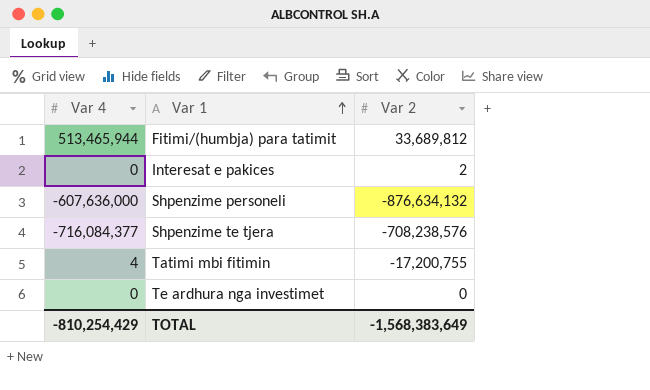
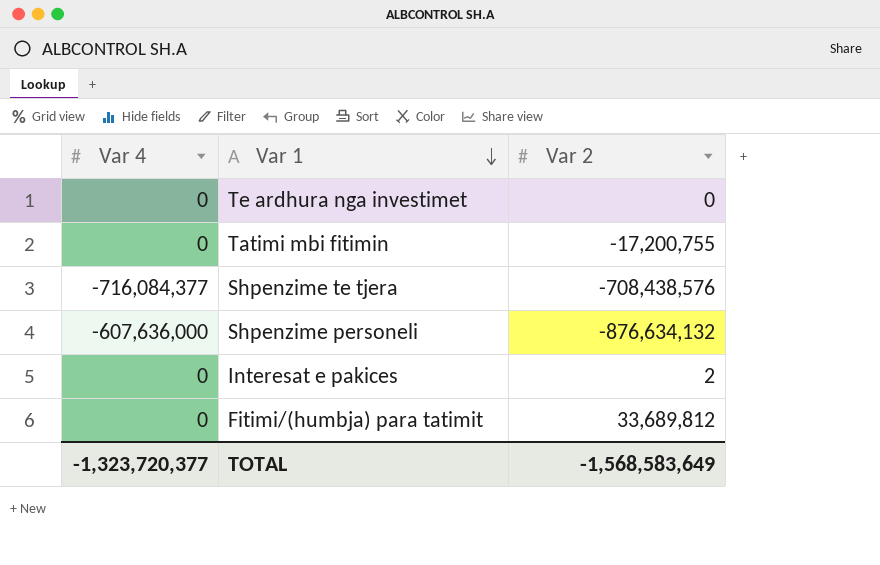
row order: Var 1 ascending -> Var 1 descending
Tatimi mbi fitimin | Var 4: 4 -> 0
Shpenzime te tjera | Var 2: -708,238,576 -> -708,438,576
Fitimi/(humbja) para tatimit | Var 4: 513,465,944 -> 0
TOTAL | Var 4: -810,254,429 -> -1,323,720,377
TOTAL | Var 2: -1,568,383,649 -> -1,568,583,649

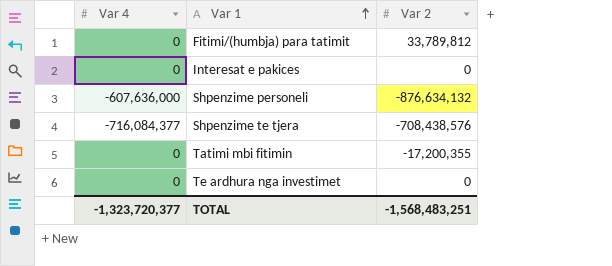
row order: Var 1 descending -> Var 1 ascending
Fitimi/(humbja) para tatimit | Var 2: 33,689,812 -> 33,789,812
Interesat e pakices | Var 2: 2 -> 0
Tatimi mbi fitimin | Var 2: -17,200,755 -> -17,200,355
TOTAL | Var 2: -1,568,583,649 -> -1,568,483,251

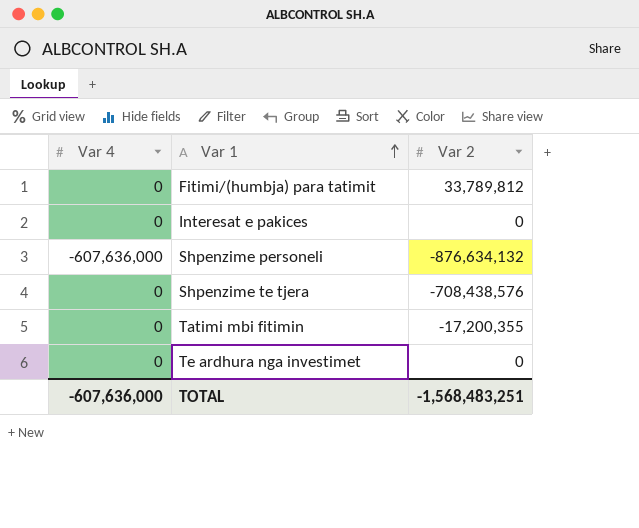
Shpenzime te tjera | Var 4: -716,084,377 -> 0
TOTAL | Var 4: -1,323,720,377 -> -607,636,000

